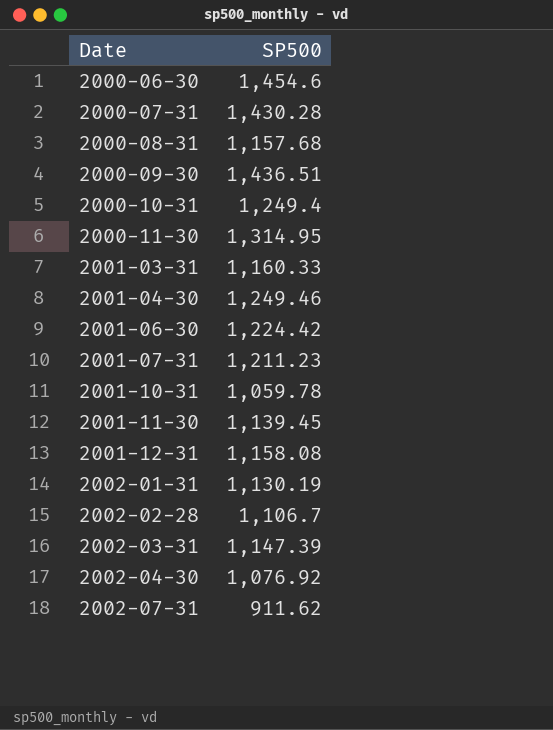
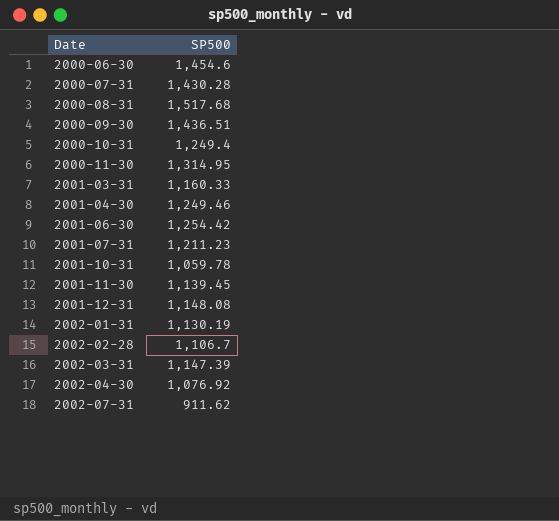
2000-08-31 | SP500: 1,157.68 -> 1,517.68
2001-06-30 | SP500: 1,224.42 -> 1,254.42
2001-12-31 | SP500: 1,158.08 -> 1,148.08

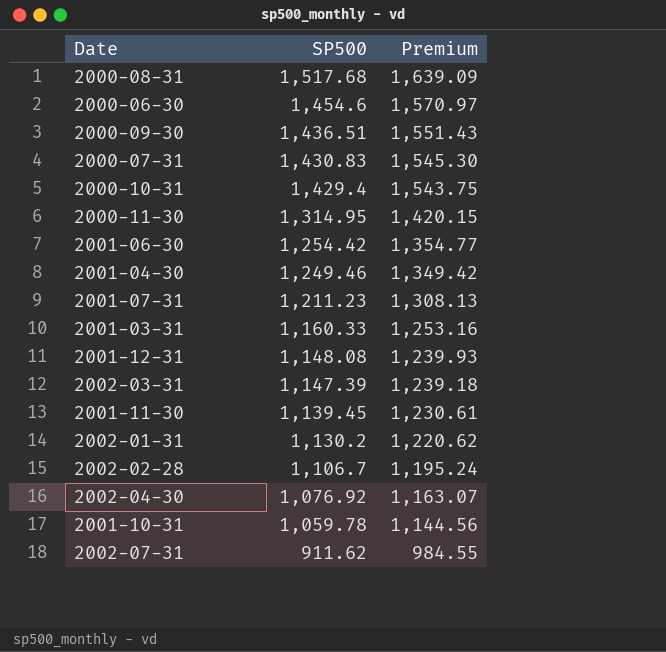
row order: Date ascending -> SP500 descending
column Premium | formula: none -> [SP500] * 1.08
2000-07-31 | SP500: 1,430.28 -> 1,430.83
2000-10-31 | SP500: 1,249.4 -> 1,429.4
2002-01-31 | SP500: 1,130.19 -> 1,130.2

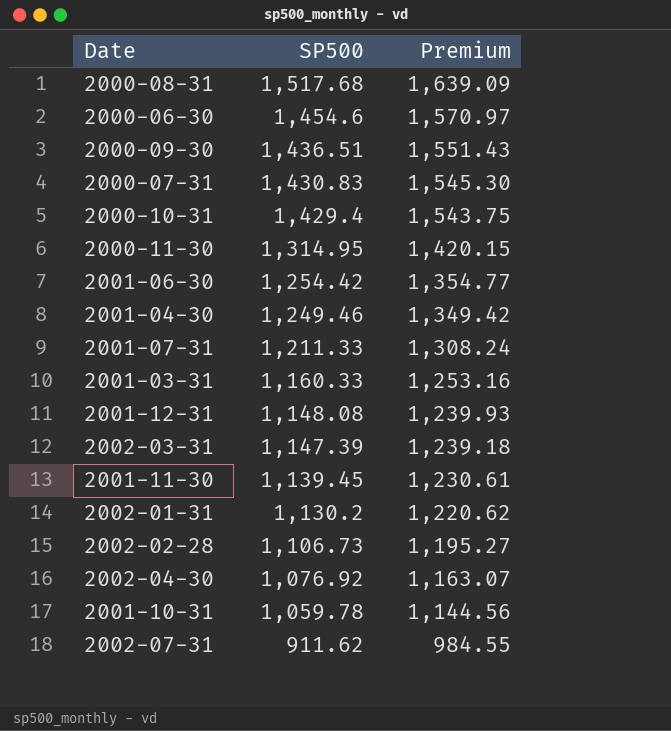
2001-07-31 | SP500: 1,211.23 -> 1,211.33
2001-07-31 | Premium: 1,308.13 -> 1,308.24
2002-02-28 | SP500: 1,106.7 -> 1,106.73
2002-02-28 | Premium: 1,195.24 -> 1,195.27

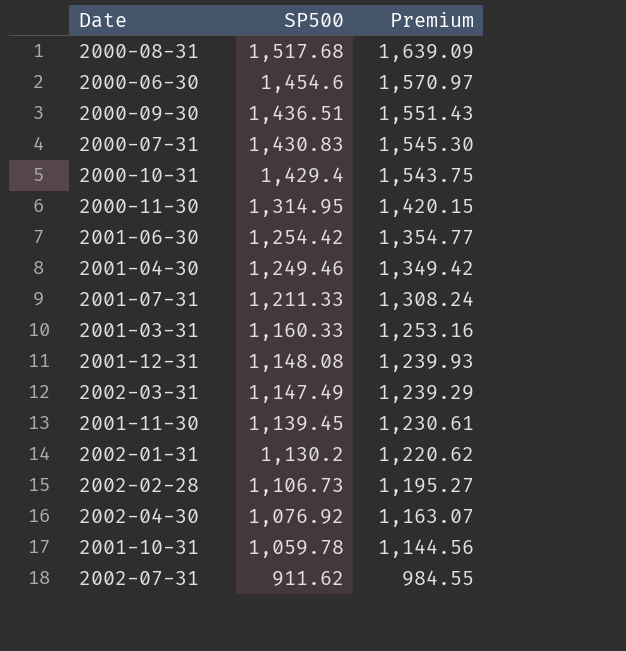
2002-03-31 | SP500: 1,147.39 -> 1,147.49
2002-03-31 | Premium: 1,239.18 -> 1,239.29

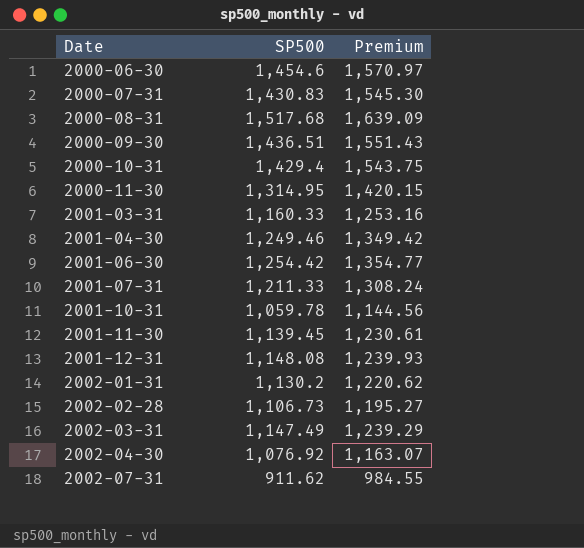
row order: SP500 descending -> Date ascending

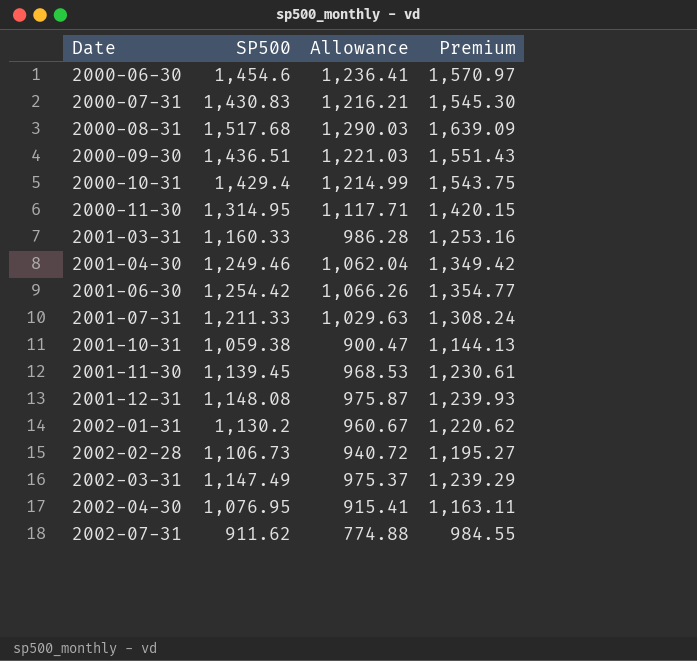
column Allowance | formula: none -> [SP500] * 0.85
2001-10-31 | SP500: 1,059.78 -> 1,059.38
2001-10-31 | Premium: 1,144.56 -> 1,144.13
2002-04-30 | SP500: 1,076.92 -> 1,076.95
2002-04-30 | Premium: 1,163.07 -> 1,163.11

